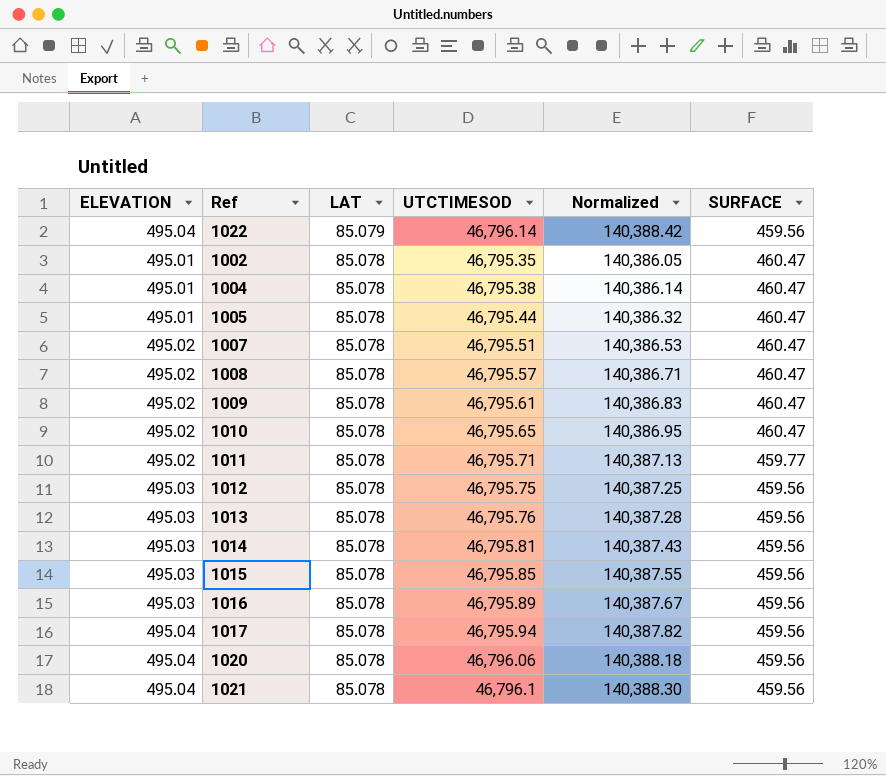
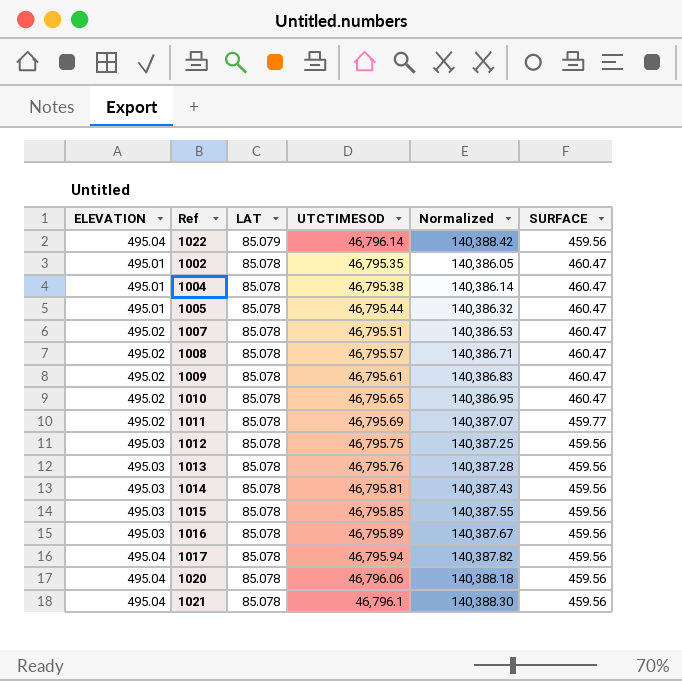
1011 | UTCTIMESOD: 46,795.71 -> 46,795.69
1011 | Normalized: 140,387.13 -> 140,387.07

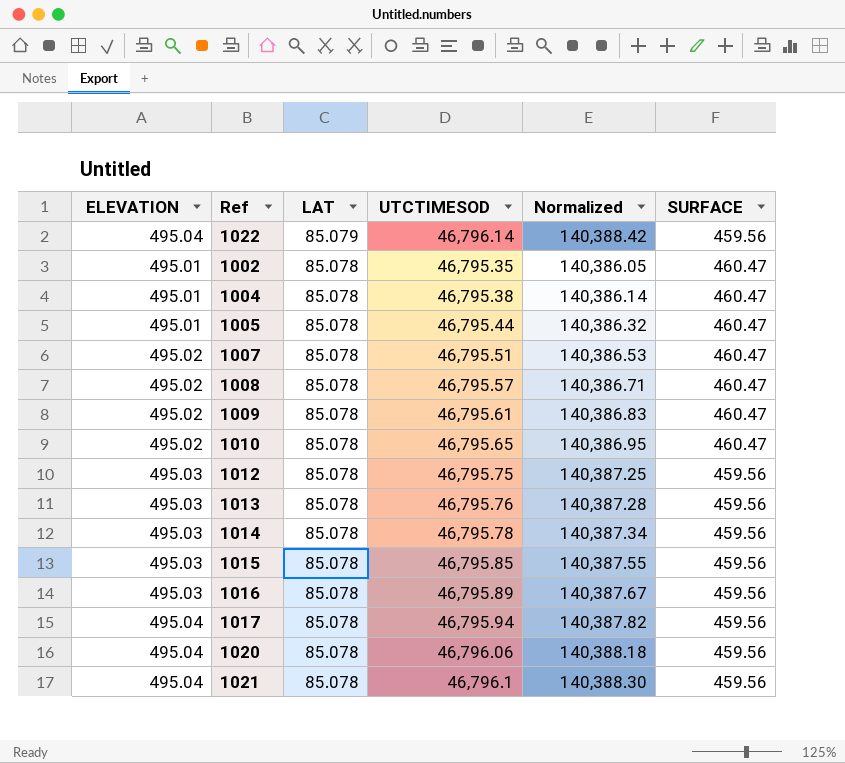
row 1011: 495.02 | 85.078 | 46,795.69 | 140,387.07 | 459.77 -> none
1014 | UTCTIMESOD: 46,795.81 -> 46,795.78
1014 | Normalized: 140,387.43 -> 140,387.34

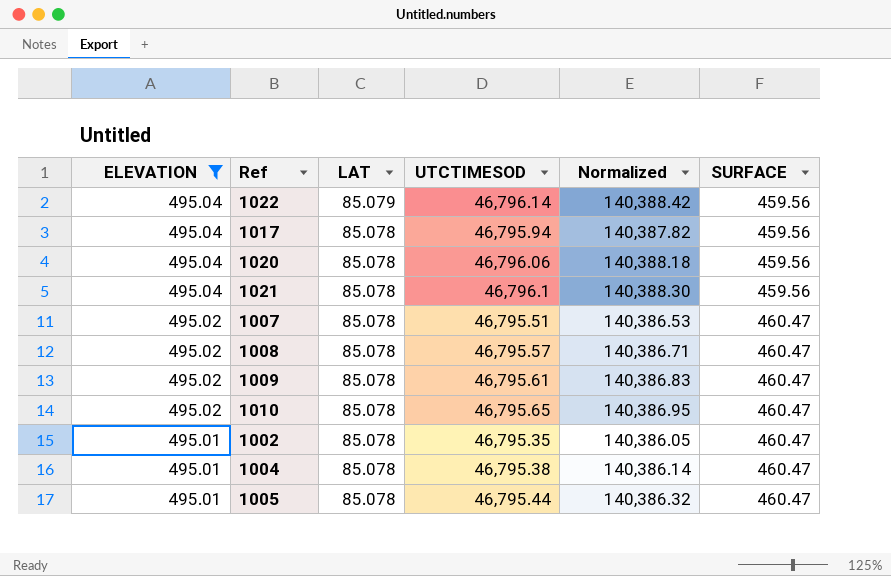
filter: none -> ELEVATION != 495.03
row order: LAT descending -> ELEVATION descending

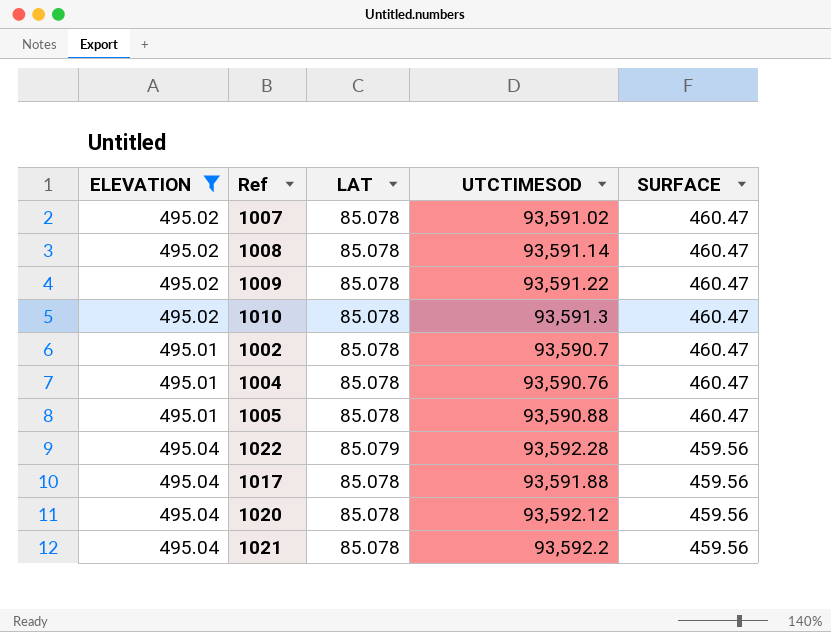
row order: ELEVATION descending -> SURFACE descending
column Normalized | formula: [UTCTIMESOD] * 3 -> none
1007 | UTCTIMESOD: 46,795.51 -> 93,591.02
1008 | UTCTIMESOD: 46,795.57 -> 93,591.14
1009 | UTCTIMESOD: 46,795.61 -> 93,591.22
1010 | UTCTIMESOD: 46,795.65 -> 93,591.3
1002 | UTCTIMESOD: 46,795.35 -> 93,590.7
1004 | UTCTIMESOD: 46,795.38 -> 93,590.76
1005 | UTCTIMESOD: 46,795.44 -> 93,590.88
1022 | UTCTIMESOD: 46,796.14 -> 93,592.28
1017 | UTCTIMESOD: 46,795.94 -> 93,591.88
1020 | UTCTIMESOD: 46,796.06 -> 93,592.12
1021 | UTCTIMESOD: 46,796.1 -> 93,592.2

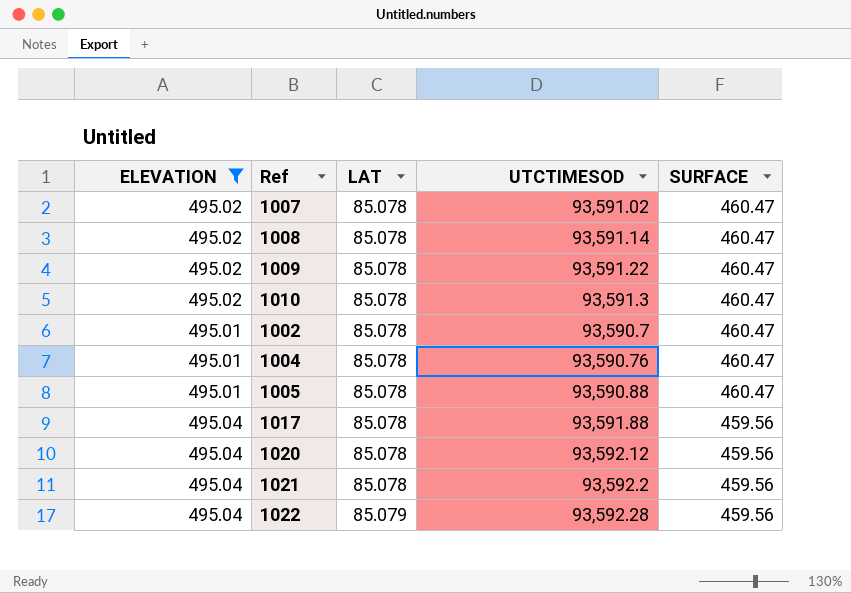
row order: SURFACE descending -> LAT ascending

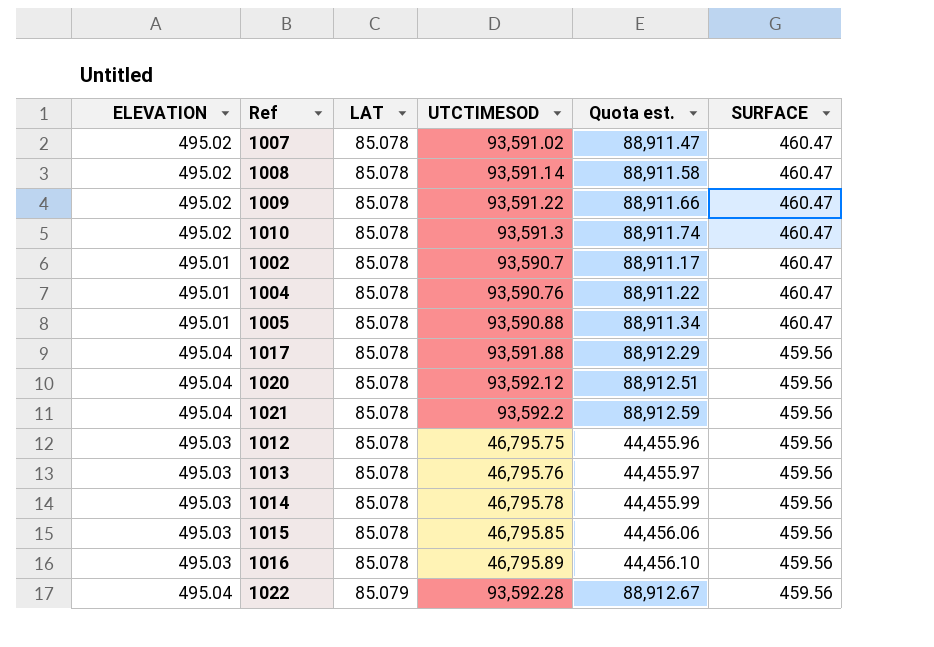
filter: ELEVATION != 495.03 -> none
column Quota est. | formula: none -> [UTCTIMESOD] * 0.95

